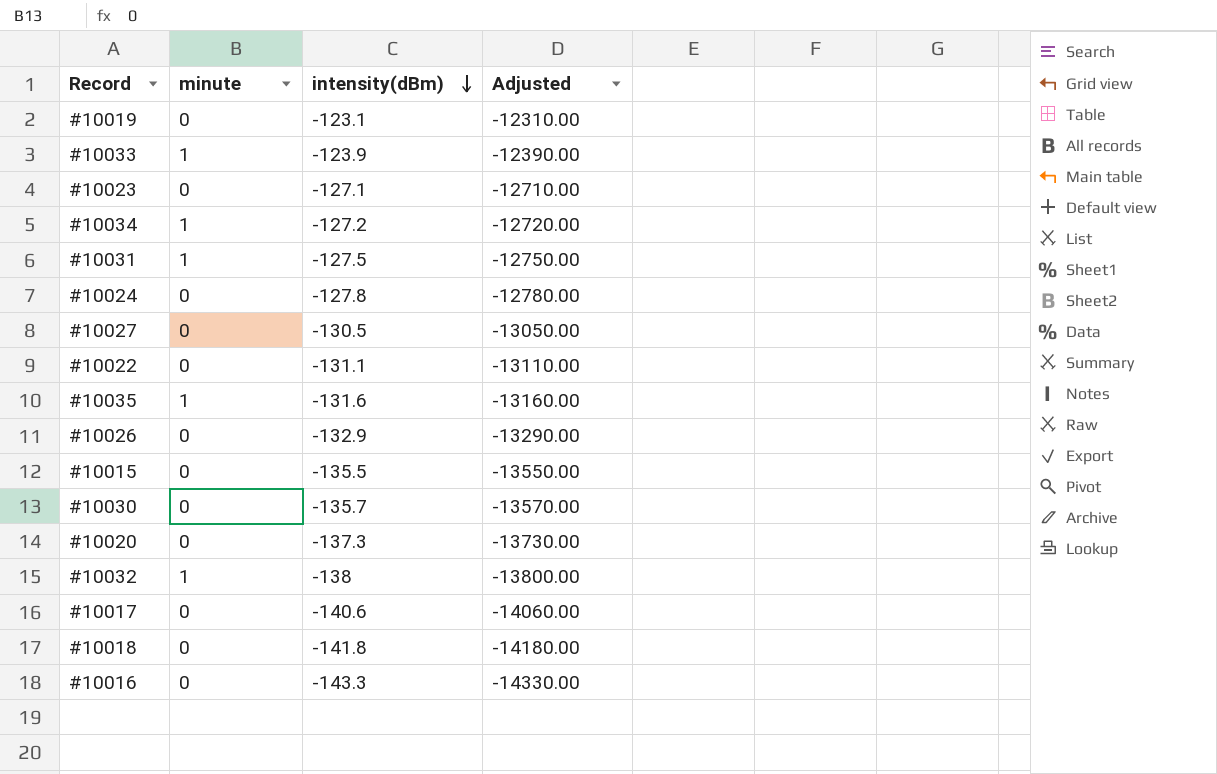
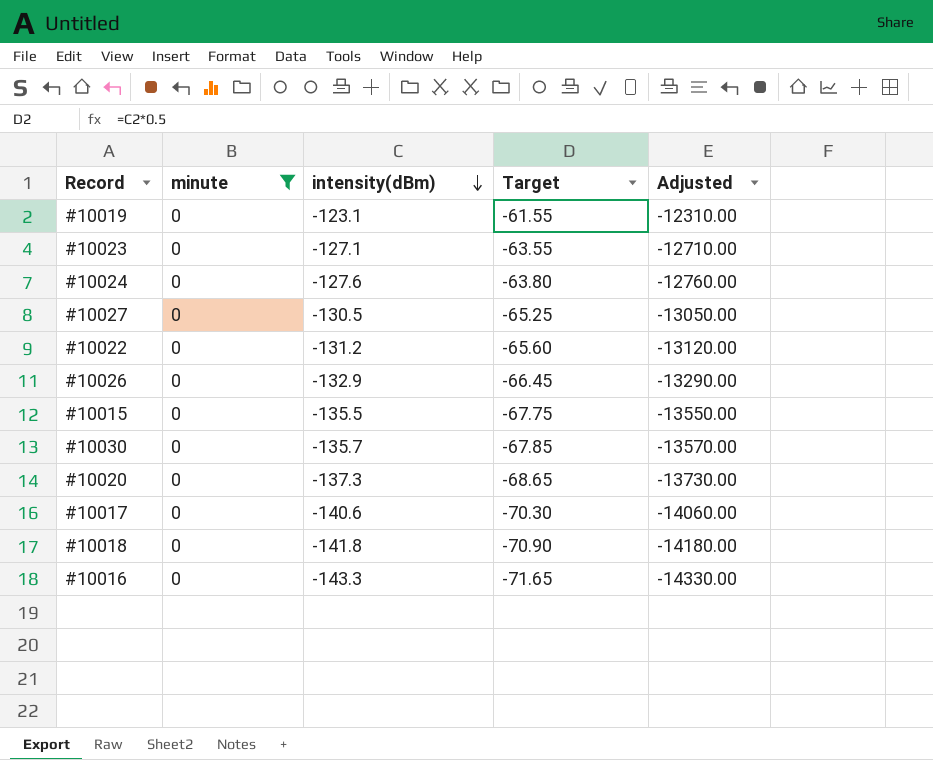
filter: none -> minute = 0
column Target | formula: none -> [intensity(dBm)] * 0.5
#10024 | intensity(dBm): -127.8 -> -127.6
#10024 | Adjusted: -12780.00 -> -12760.00
#10022 | intensity(dBm): -131.1 -> -131.2
#10022 | Adjusted: -13110.00 -> -13120.00

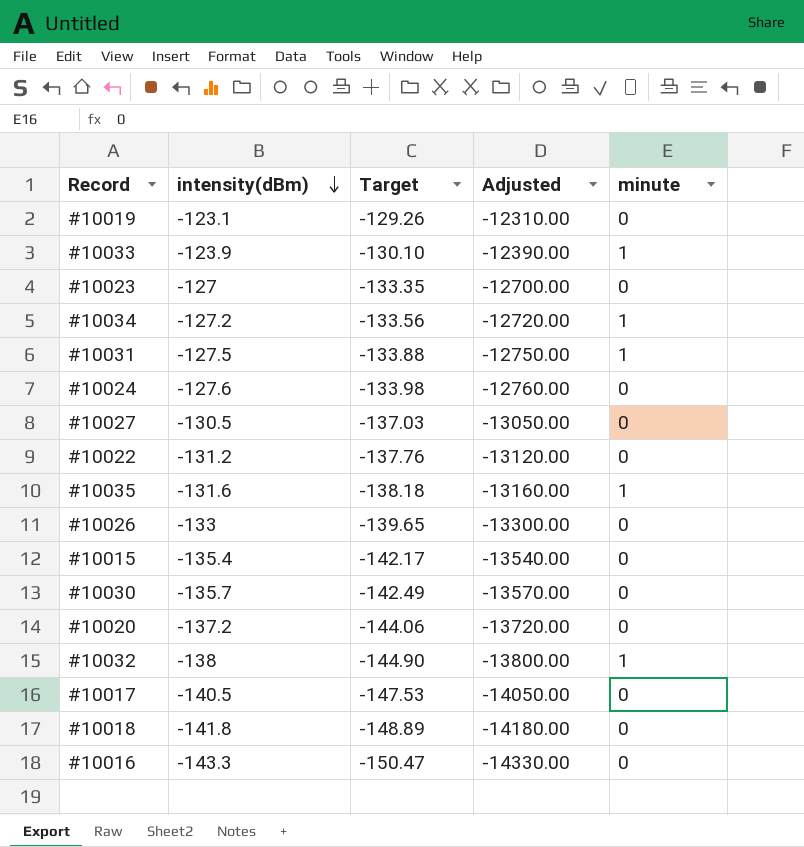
filter: minute = 0 -> none
column Target | formula: [intensity(dBm)] * 0.5 -> [intensity(dBm)] * 1.05
column minute | position: 2 -> 5
#10023 | intensity(dBm): -127.1 -> -127
#10023 | Adjusted: -12710.00 -> -12700.00
#10026 | intensity(dBm): -132.9 -> -133
#10026 | Adjusted: -13290.00 -> -13300.00
#10015 | intensity(dBm): -135.5 -> -135.4
#10015 | Adjusted: -13550.00 -> -13540.00
#10020 | intensity(dBm): -137.3 -> -137.2
#10020 | Adjusted: -13730.00 -> -13720.00
#10017 | intensity(dBm): -140.6 -> -140.5
#10017 | Adjusted: -14060.00 -> -14050.00

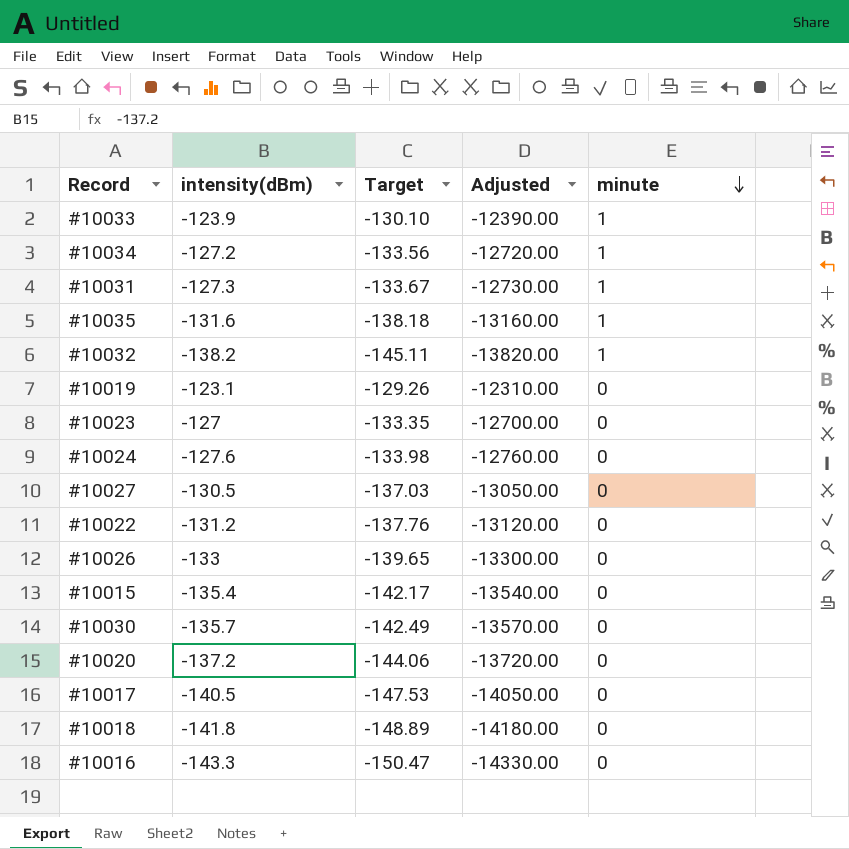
row order: intensity(dBm) descending -> minute descending
#10031 | intensity(dBm): -127.5 -> -127.3
#10031 | Target: -133.88 -> -133.67
#10031 | Adjusted: -12750.00 -> -12730.00
#10032 | intensity(dBm): -138 -> -138.2
#10032 | Target: -144.90 -> -145.11
#10032 | Adjusted: -13800.00 -> -13820.00

